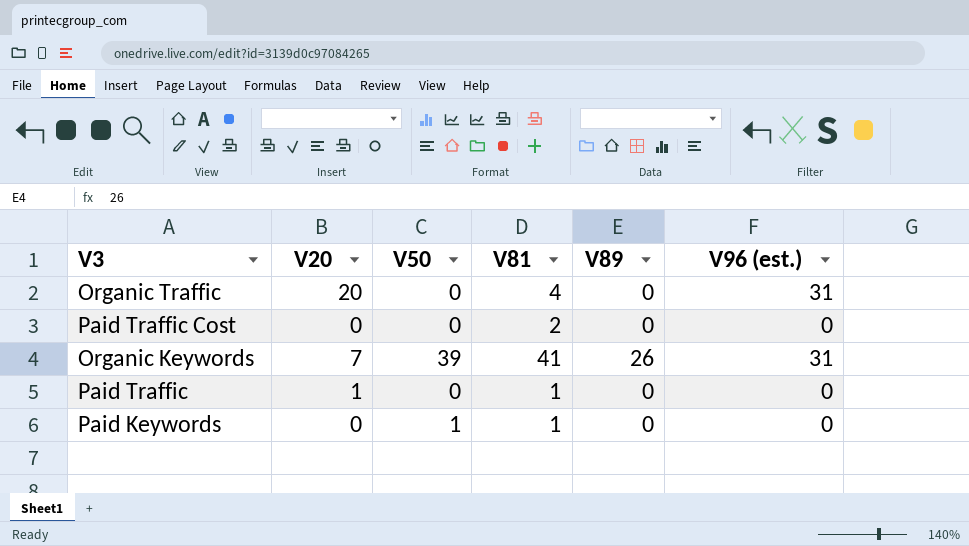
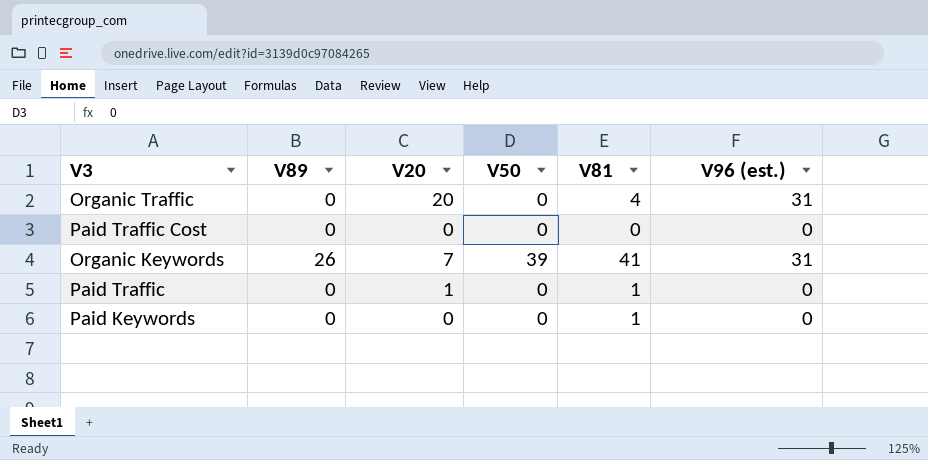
column V89 | position: 5 -> 2
Paid Traffic Cost | V81: 2 -> 0
Paid Keywords | V50: 1 -> 0

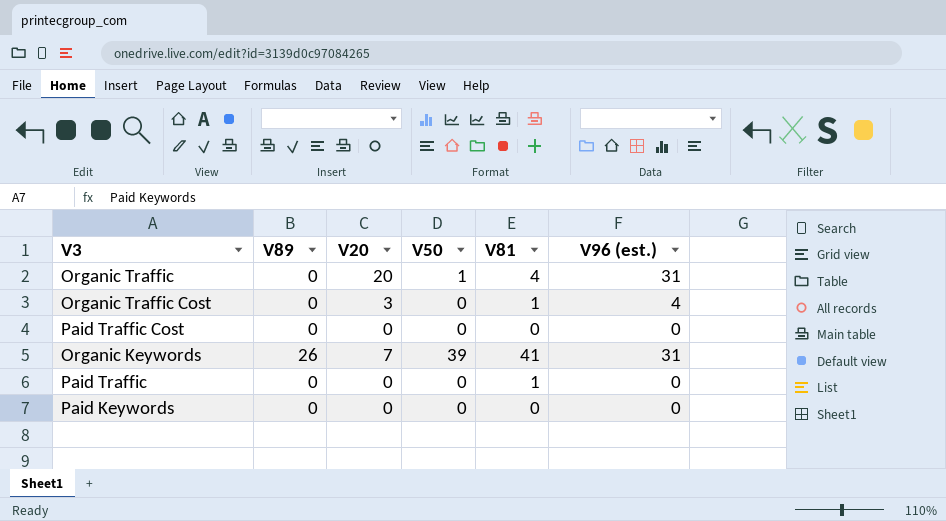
Organic Traffic | V50: 0 -> 1
row Organic Traffic Cost: none -> 0 | 3 | 0 | 1 | 4
Paid Traffic | V20: 1 -> 0
Paid Keywords | V81: 1 -> 0

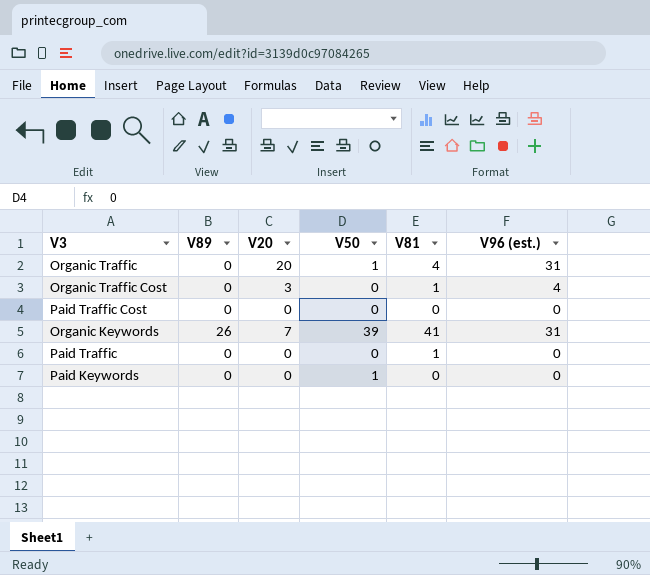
Paid Keywords | V50: 0 -> 1

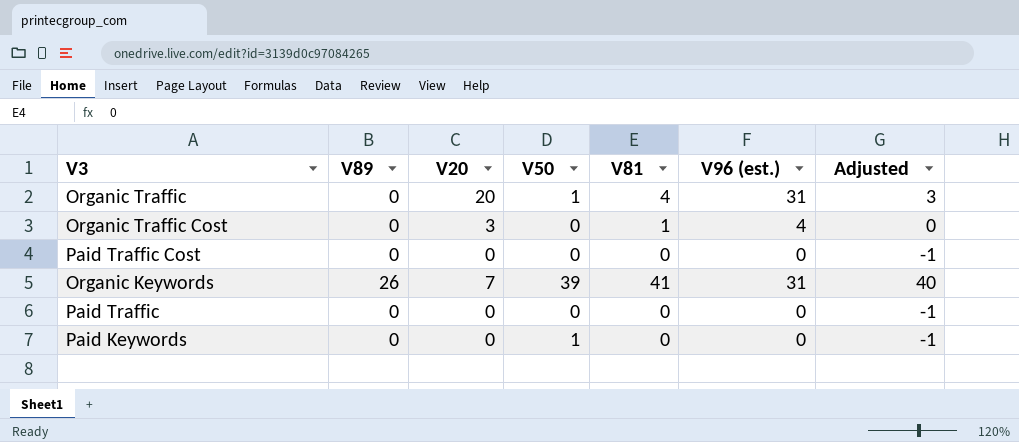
column Adjusted | formula: none -> [V81] - 1
Paid Traffic | V81: 1 -> 0

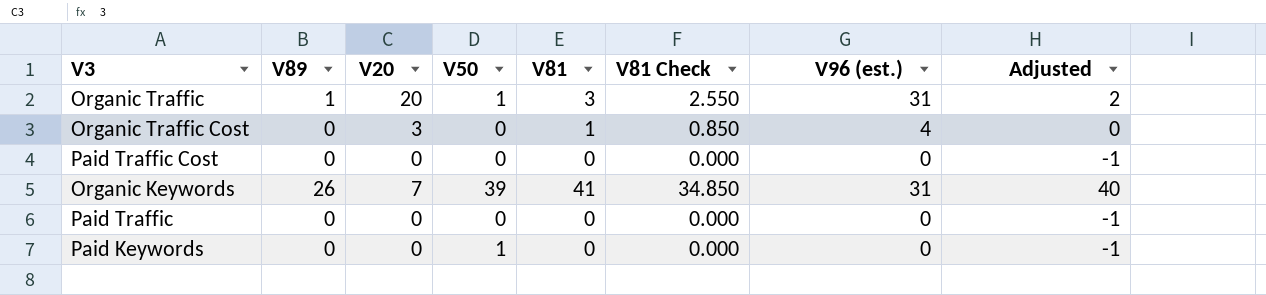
column V81 Check | formula: none -> [V81] * 0.85
Organic Traffic | V89: 0 -> 1
Organic Traffic | V81: 4 -> 3
Organic Traffic | Adjusted: 3 -> 2

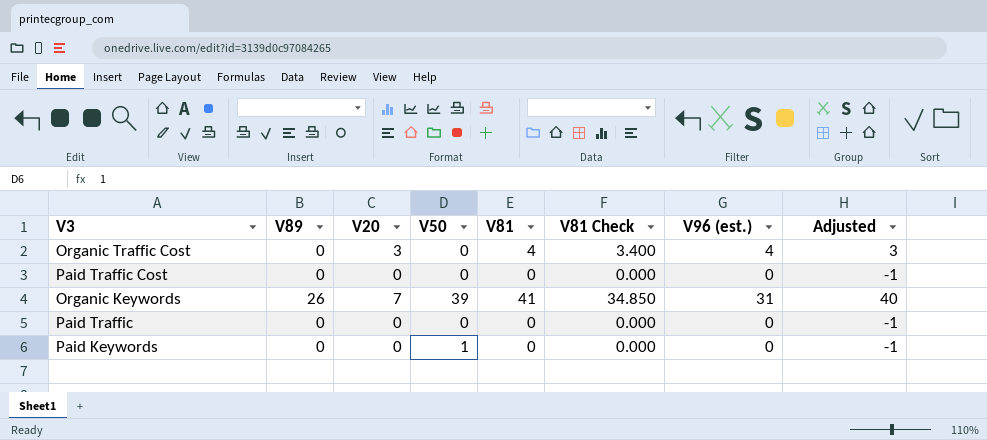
row Organic Traffic: 1 | 20 | 1 | 3 | 2.550 | 31 | 2 -> none
Organic Traffic Cost | V81: 1 -> 4
Organic Traffic Cost | V81 Check: 0.850 -> 3.400
Organic Traffic Cost | Adjusted: 0 -> 3

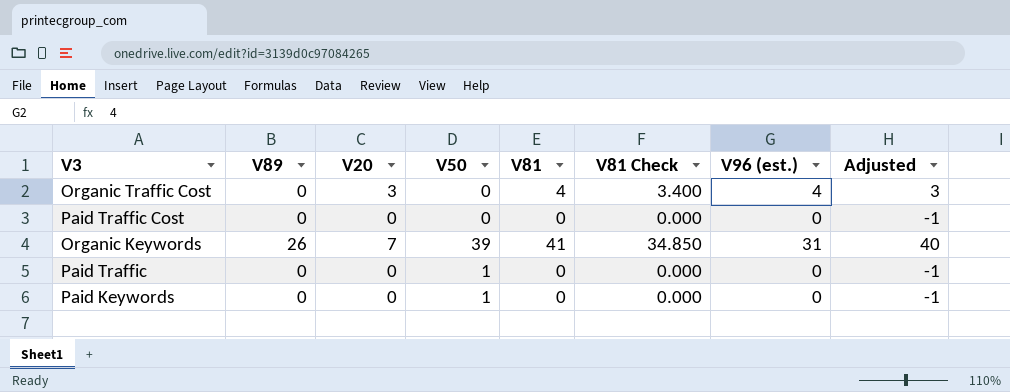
Paid Traffic | V50: 0 -> 1

